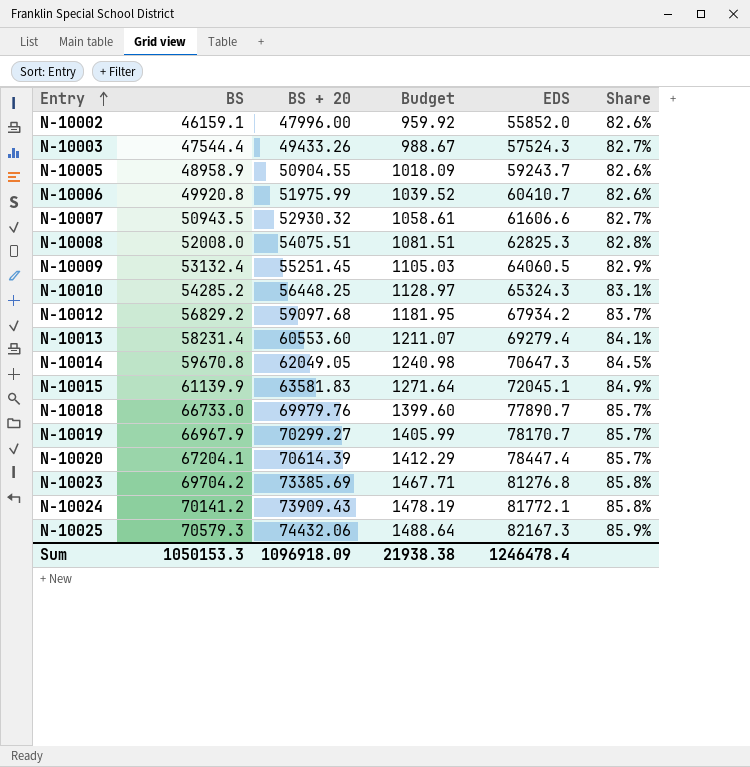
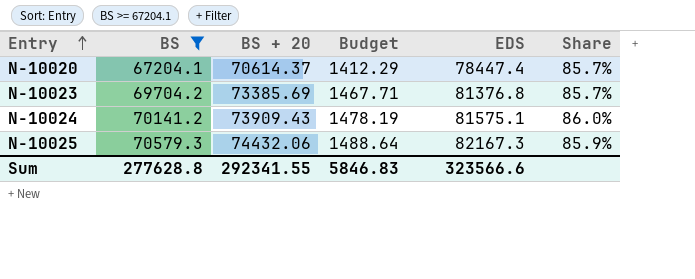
filter: none -> BS >= 67204.1
N-10020 | BS + 20: 70614.39 -> 70614.37
N-10023 | EDS: 81276.8 -> 81376.8
N-10023 | Share: 85.8% -> 85.7%
N-10024 | EDS: 81772.1 -> 81575.1
N-10024 | Share: 85.8% -> 86.0%
Sum | BS: 1050153.3 -> 277628.8
Sum | BS + 20: 1096918.09 -> 292341.55
Sum | Budget: 21938.38 -> 5846.83
Sum | EDS: 1246478.4 -> 323566.6

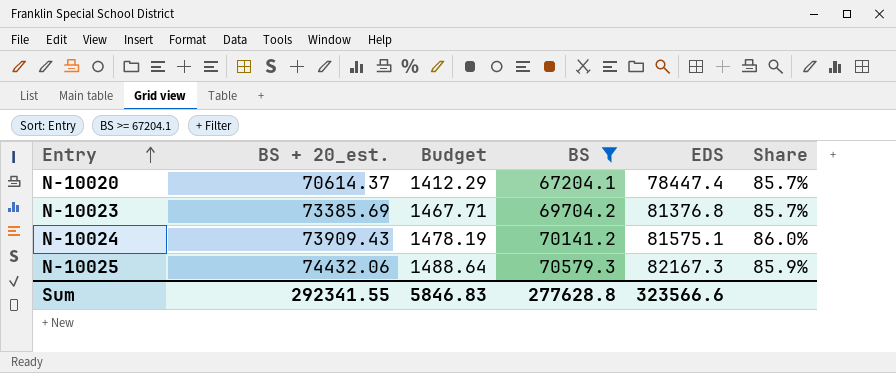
column name: BS + 20 -> BS + 20_est.
column BS | position: 2 -> 4

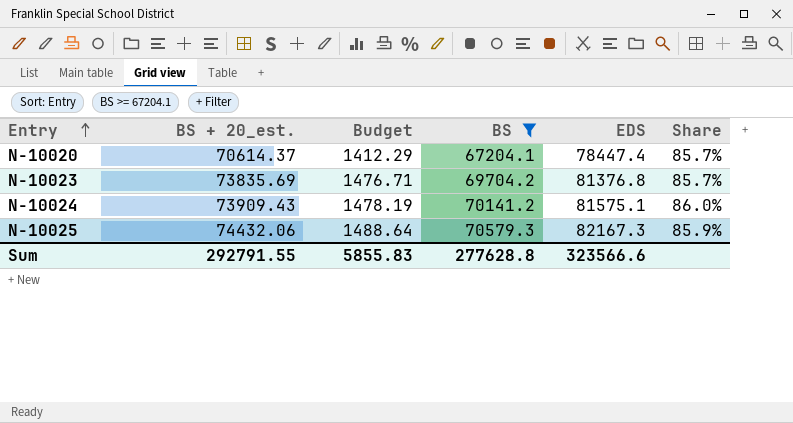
N-10023 | BS + 20_est.: 73385.69 -> 73835.69
N-10023 | Budget: 1467.71 -> 1476.71
Sum | BS + 20_est.: 292341.55 -> 292791.55
Sum | Budget: 5846.83 -> 5855.83

